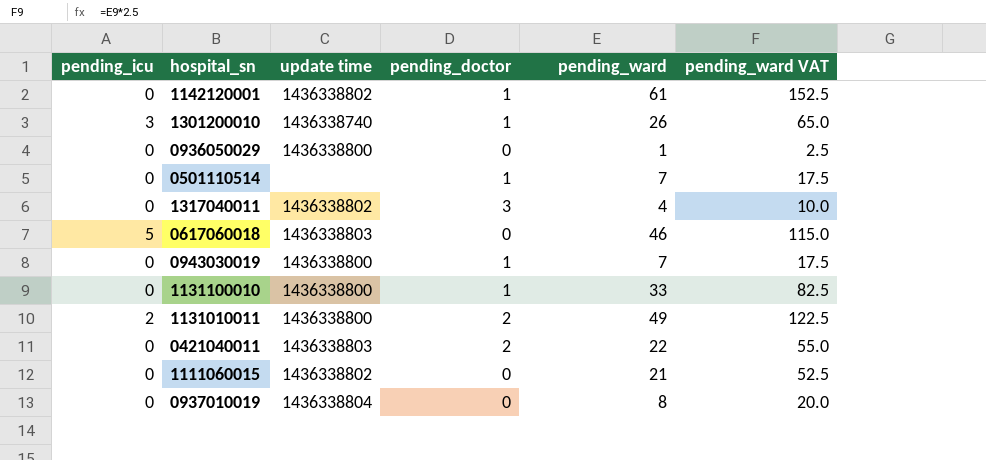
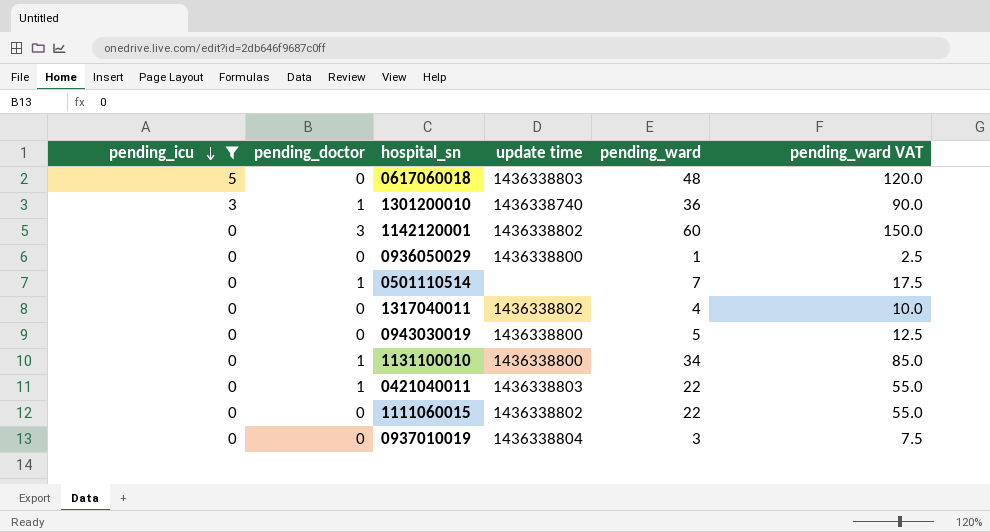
filter: none -> pending_icu != 2
row order: none -> pending_icu descending
column pending_doctor | position: 4 -> 2
0617060018 | pending_ward: 46 -> 48
0617060018 | pending_ward VAT: 115.0 -> 120.0
1301200010 | pending_ward: 26 -> 36
1301200010 | pending_ward VAT: 65.0 -> 90.0
1142120001 | pending_doctor: 1 -> 3
1142120001 | pending_ward: 61 -> 60
1142120001 | pending_ward VAT: 152.5 -> 150.0
1317040011 | pending_doctor: 3 -> 0
0943030019 | pending_doctor: 1 -> 0
0943030019 | pending_ward: 7 -> 5
0943030019 | pending_ward VAT: 17.5 -> 12.5
1131100010 | pending_ward: 33 -> 34
1131100010 | pending_ward VAT: 82.5 -> 85.0
0421040011 | pending_doctor: 2 -> 1
1111060015 | pending_ward: 21 -> 22
1111060015 | pending_ward VAT: 52.5 -> 55.0
0937010019 | pending_ward: 8 -> 3
0937010019 | pending_ward VAT: 20.0 -> 7.5

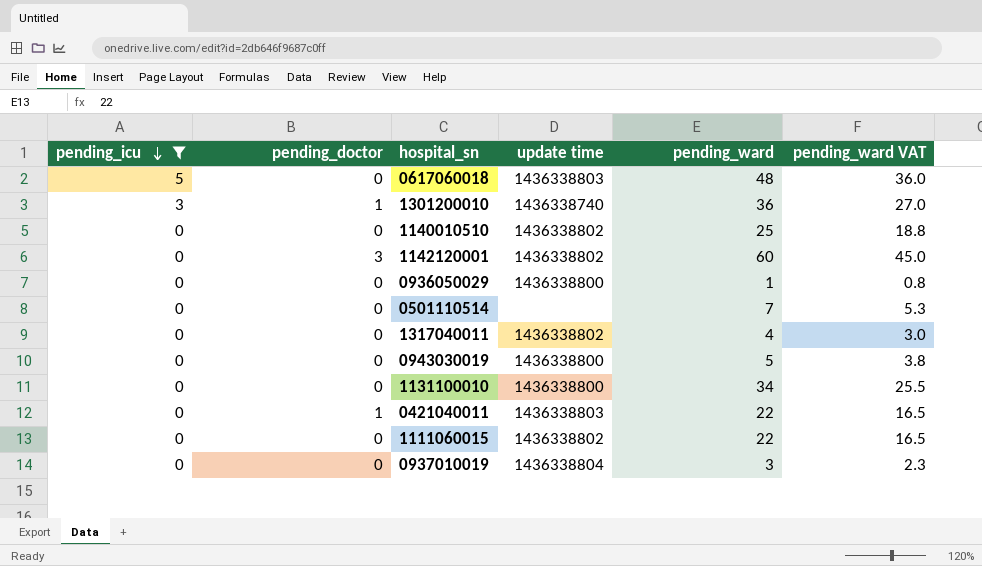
column pending_ward VAT | formula: [pending_ward] * 2.5 -> [pending_ward] * 0.75
row 1140010510: none -> 0 | 0 | 1436338802 | 25 | 18.8
0501110514 | pending_doctor: 1 -> 0
1131100010 | pending_doctor: 1 -> 0

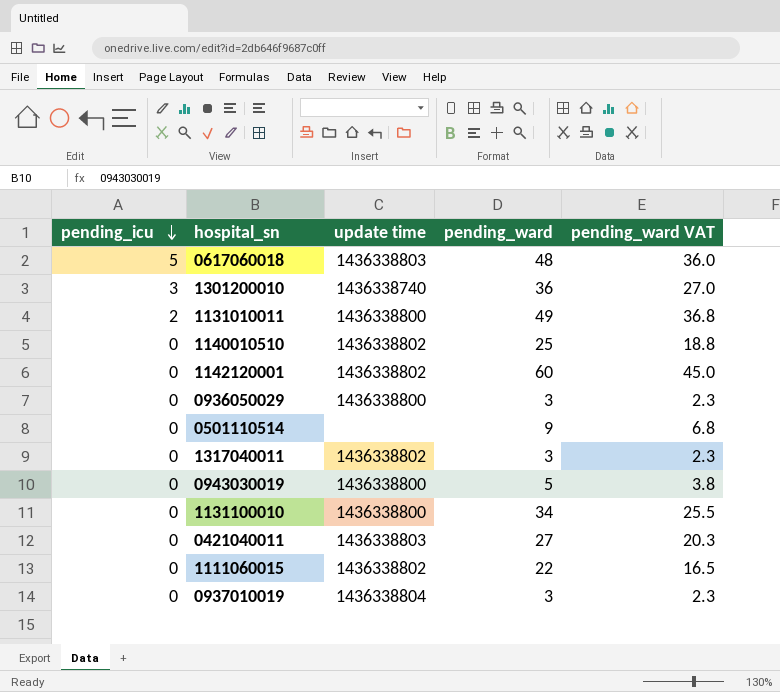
filter: pending_icu != 2 -> none
column pending_doctor | position: 2 -> none
0936050029 | pending_ward: 1 -> 3
0936050029 | pending_ward VAT: 0.8 -> 2.3
0501110514 | pending_ward: 7 -> 9
0501110514 | pending_ward VAT: 5.3 -> 6.8
1317040011 | pending_ward: 4 -> 3
1317040011 | pending_ward VAT: 3.0 -> 2.3
0421040011 | pending_ward: 22 -> 27
0421040011 | pending_ward VAT: 16.5 -> 20.3

